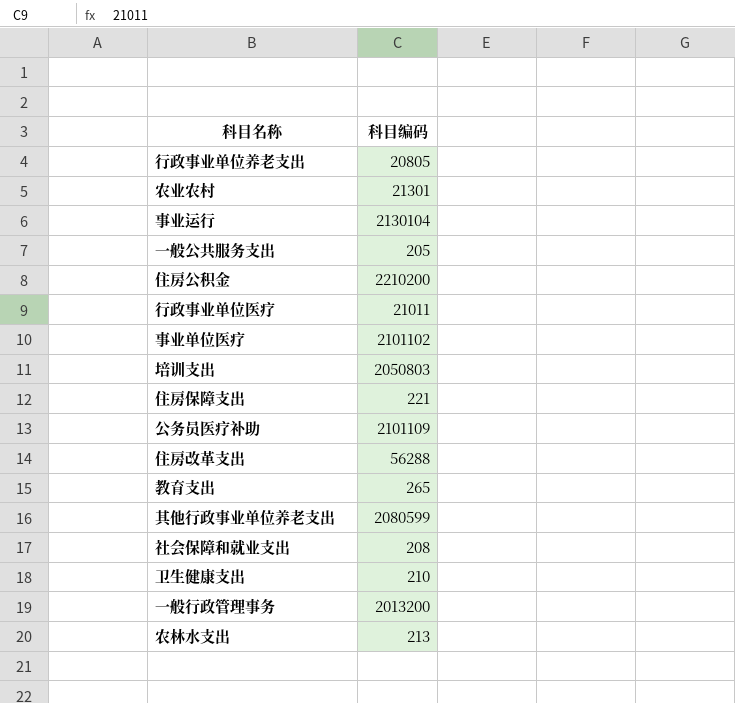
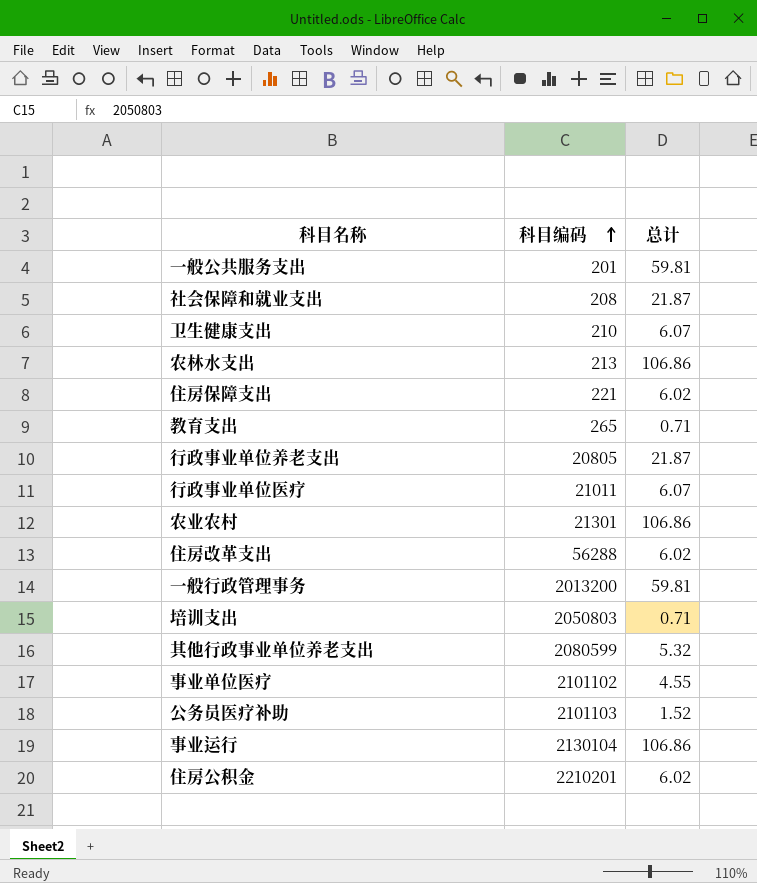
row order: none -> 科目编码 ascending
column 总计 | position: none -> 3
一般公共服务支出 | 科目编码: 205 -> 201
公务员医疗补助 | 科目编码: 2101109 -> 2101103
住房公积金 | 科目编码: 2210200 -> 2210201

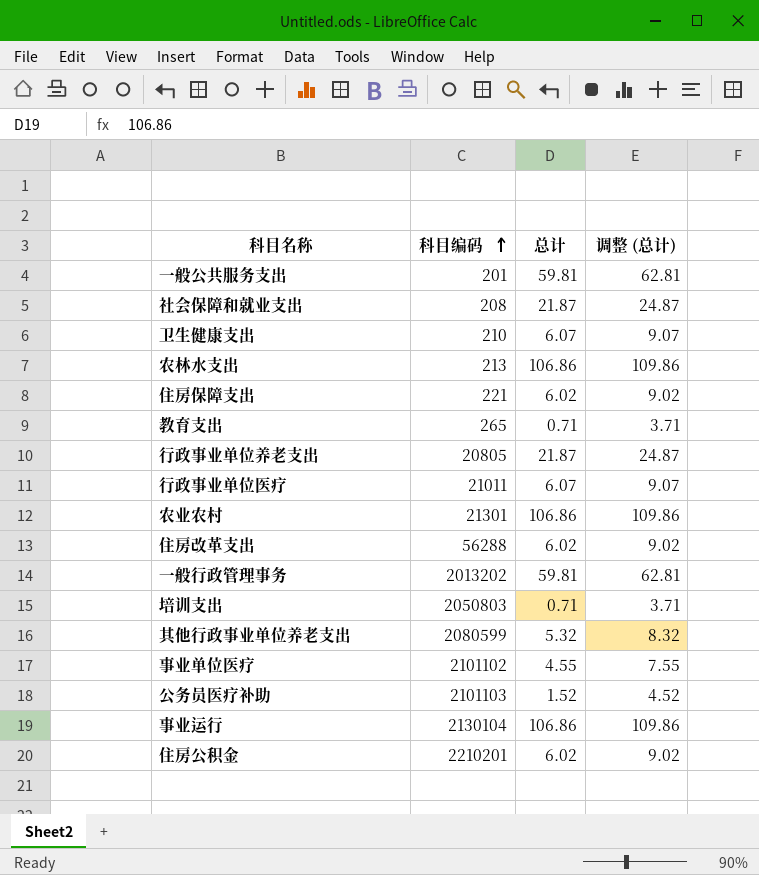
column 调整 (总计) | formula: none -> [总计] + 3
一般行政管理事务 | 科目编码: 2013200 -> 2013202

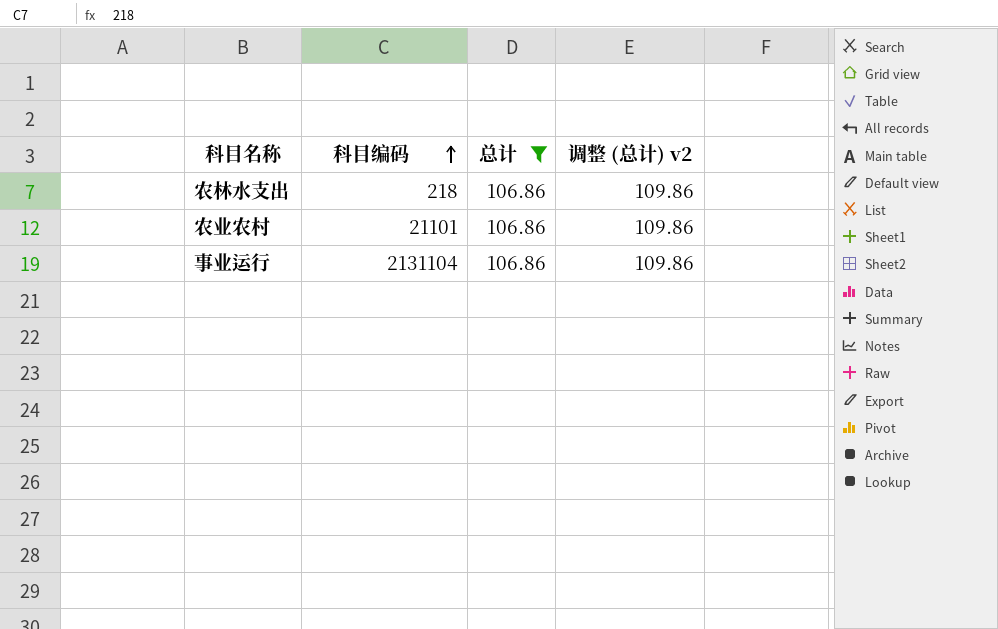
filter: none -> 总计 = 106.86
column name: 调整 (总计) -> 调整 (总计) v2
农林水支出 | 科目编码: 213 -> 218
农业农村 | 科目编码: 21301 -> 21101
事业运行 | 科目编码: 2130104 -> 2131104

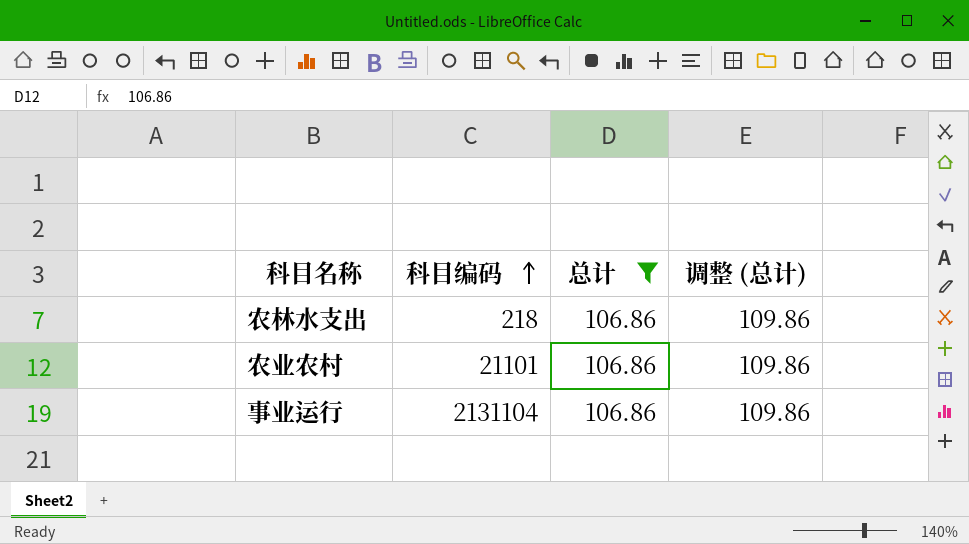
column name: 调整 (总计) v2 -> 调整 (总计)

